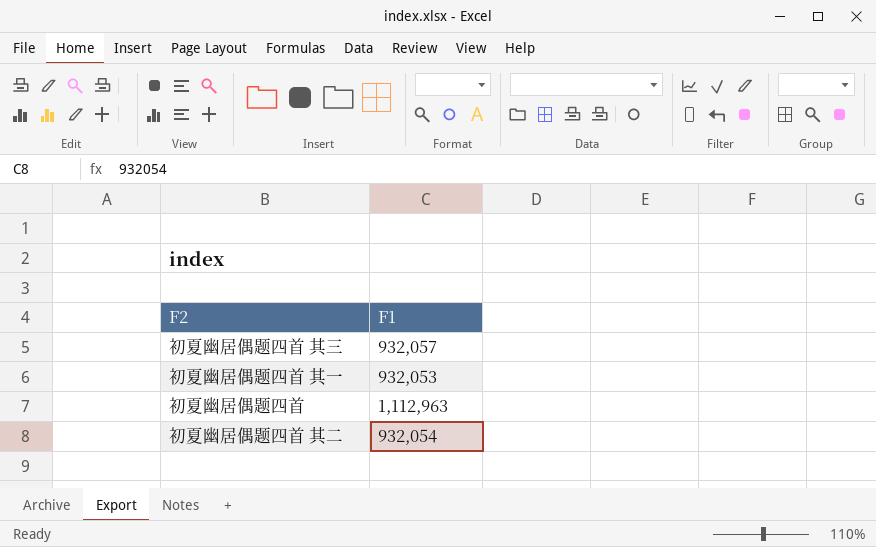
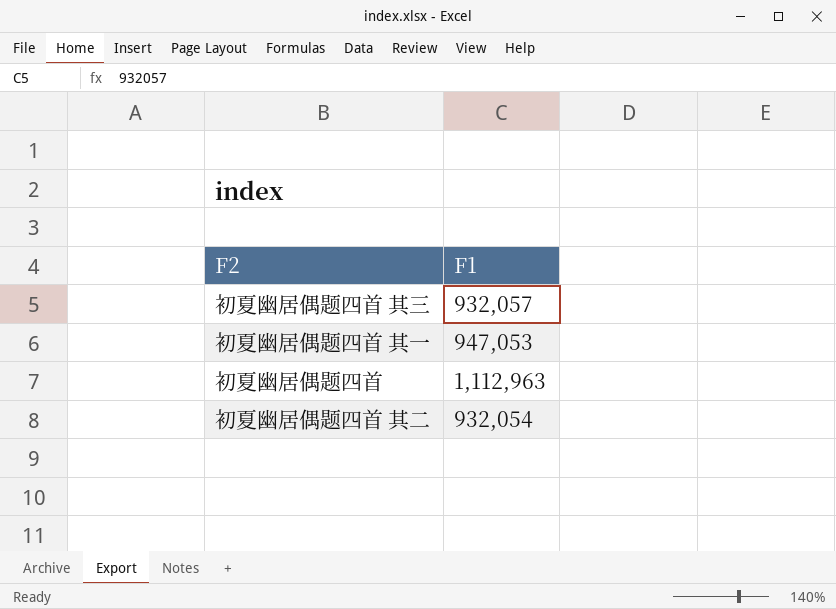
初夏幽居偶题四首 其一 | F1: 932,053 -> 947,053

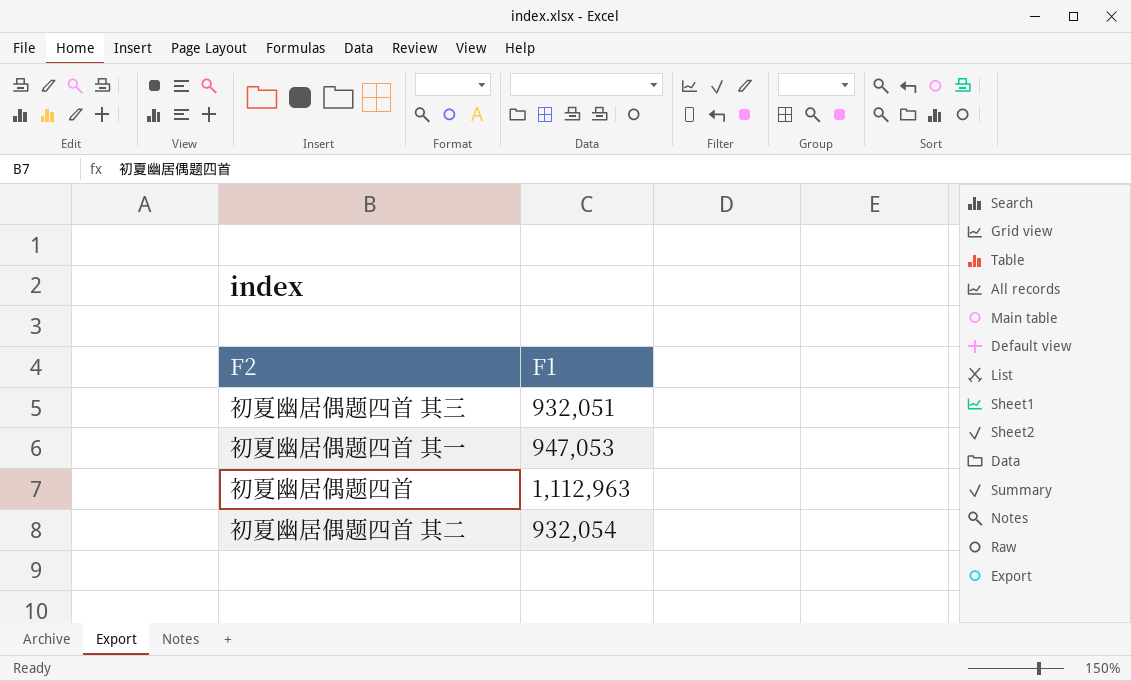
初夏幽居偶题四首 其三 | F1: 932,057 -> 932,051

